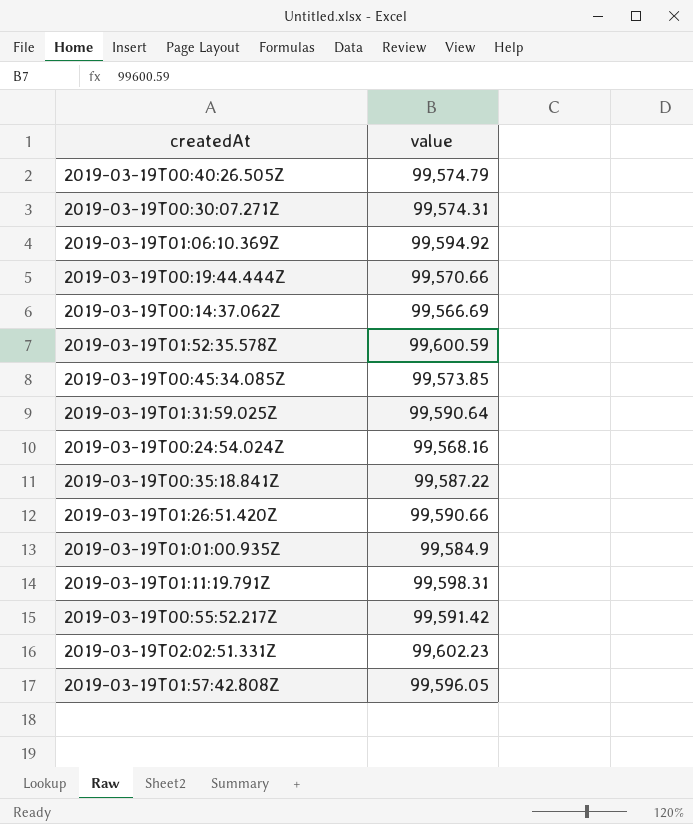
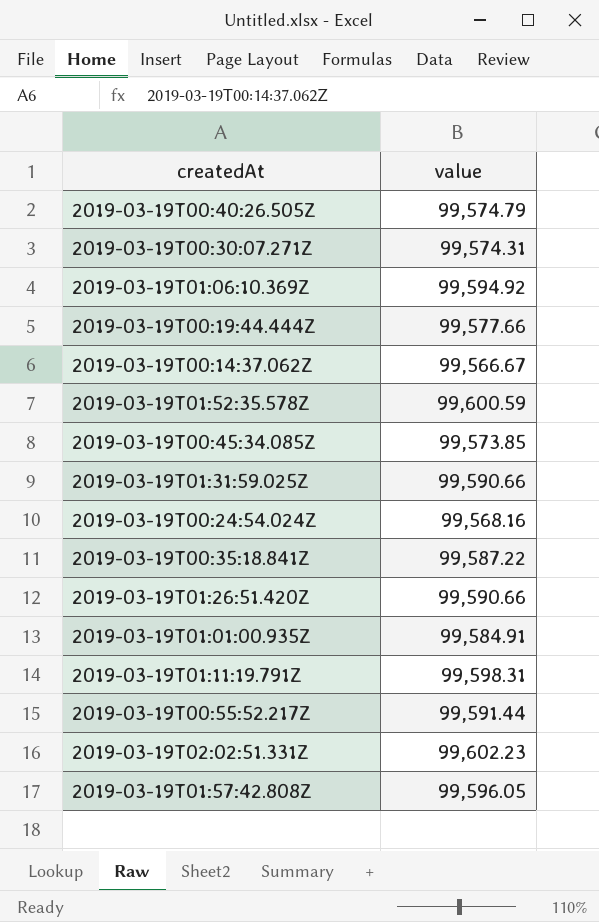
2019-03-19T00:19:44.444Z | value: 99,570.66 -> 99,577.66
2019-03-19T00:14:37.062Z | value: 99,566.69 -> 99,566.67
2019-03-19T01:31:59.025Z | value: 99,590.64 -> 99,590.66
2019-03-19T01:01:00.935Z | value: 99,584.9 -> 99,584.91
2019-03-19T00:55:52.217Z | value: 99,591.42 -> 99,591.44

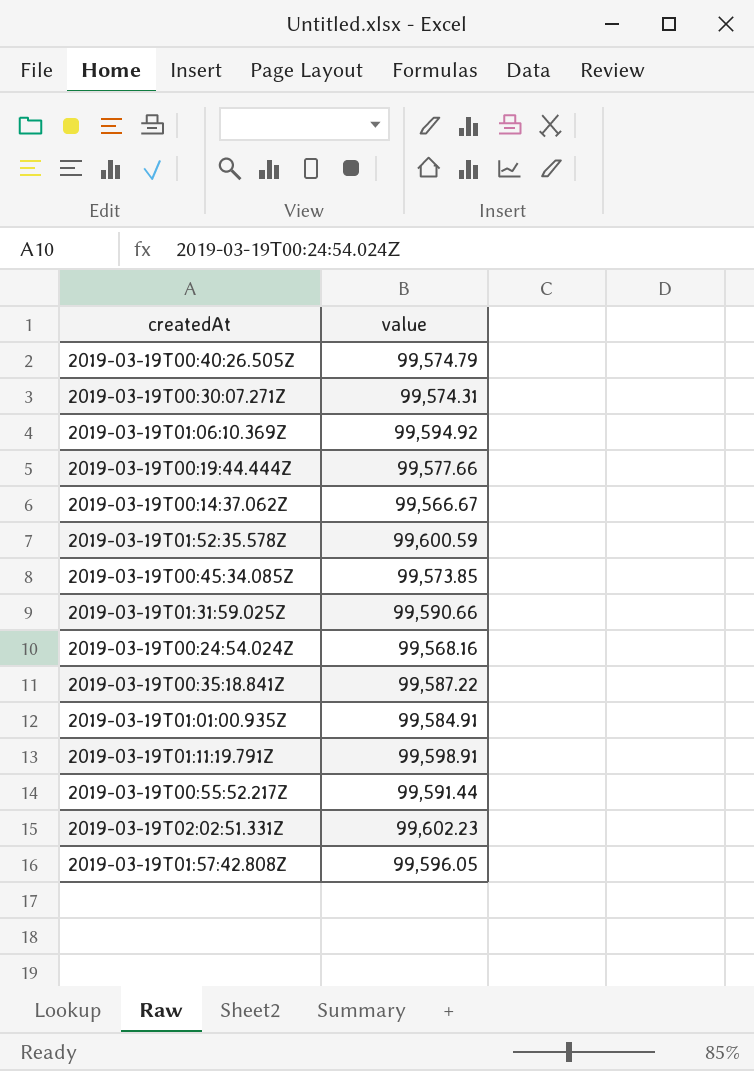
row 2019-03-19T01:26:51.420Z: 99,590.66 -> none
2019-03-19T01:11:19.791Z | value: 99,598.31 -> 99,598.91

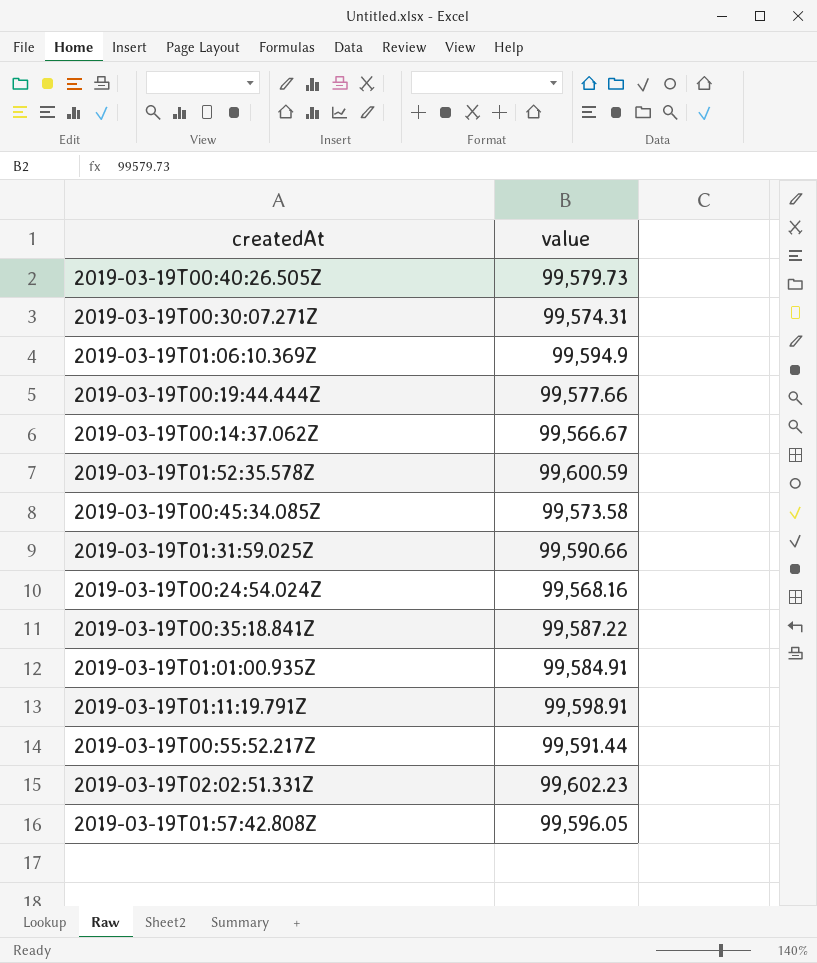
2019-03-19T00:40:26.505Z | value: 99,574.79 -> 99,579.73
2019-03-19T01:06:10.369Z | value: 99,594.92 -> 99,594.9
2019-03-19T00:45:34.085Z | value: 99,573.85 -> 99,573.58

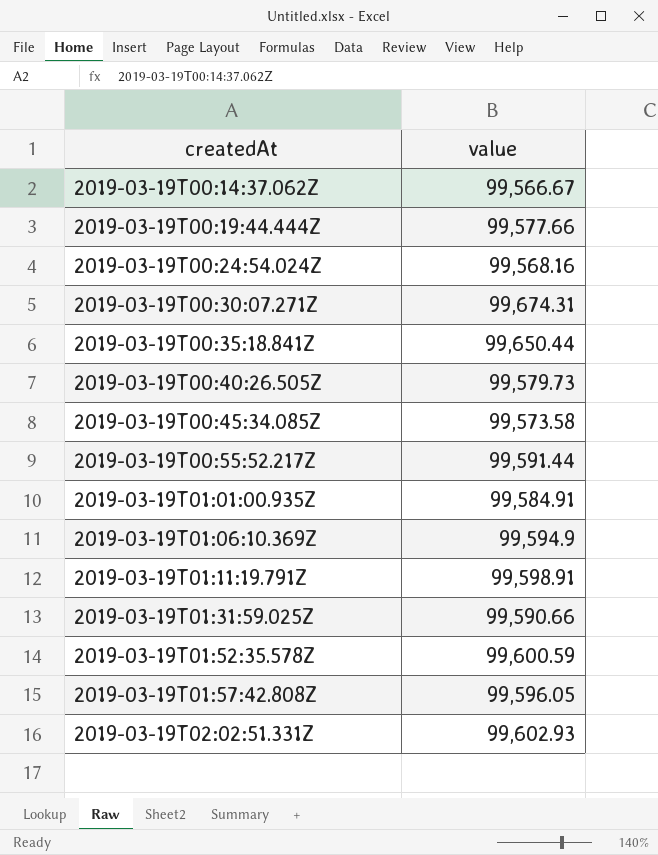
row order: none -> createdAt ascending
2019-03-19T00:30:07.271Z | value: 99,574.31 -> 99,674.31
2019-03-19T00:35:18.841Z | value: 99,587.22 -> 99,650.44
2019-03-19T02:02:51.331Z | value: 99,602.23 -> 99,602.93

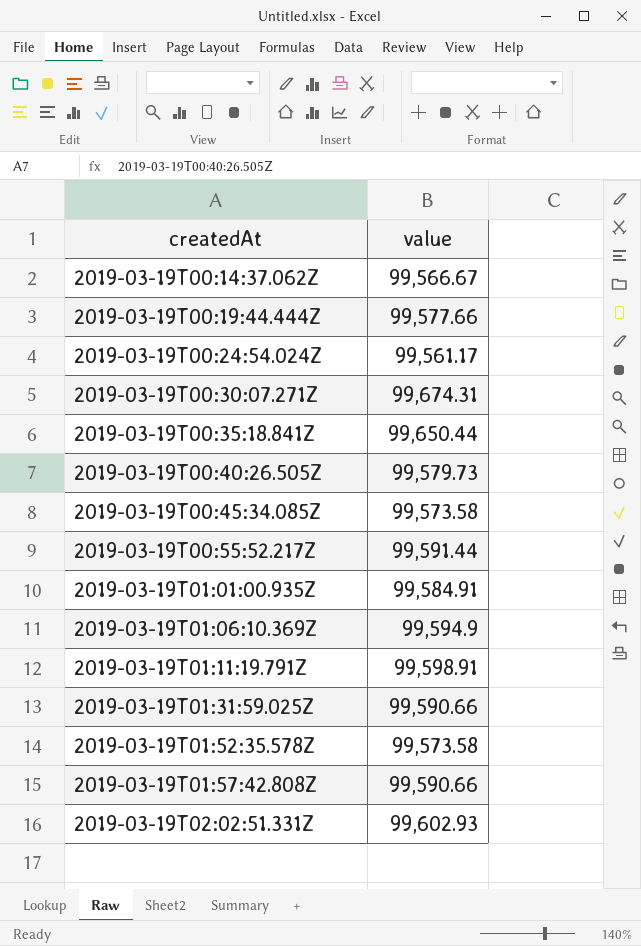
2019-03-19T00:24:54.024Z | value: 99,568.16 -> 99,561.17
2019-03-19T01:52:35.578Z | value: 99,600.59 -> 99,573.58
2019-03-19T01:57:42.808Z | value: 99,596.05 -> 99,590.66

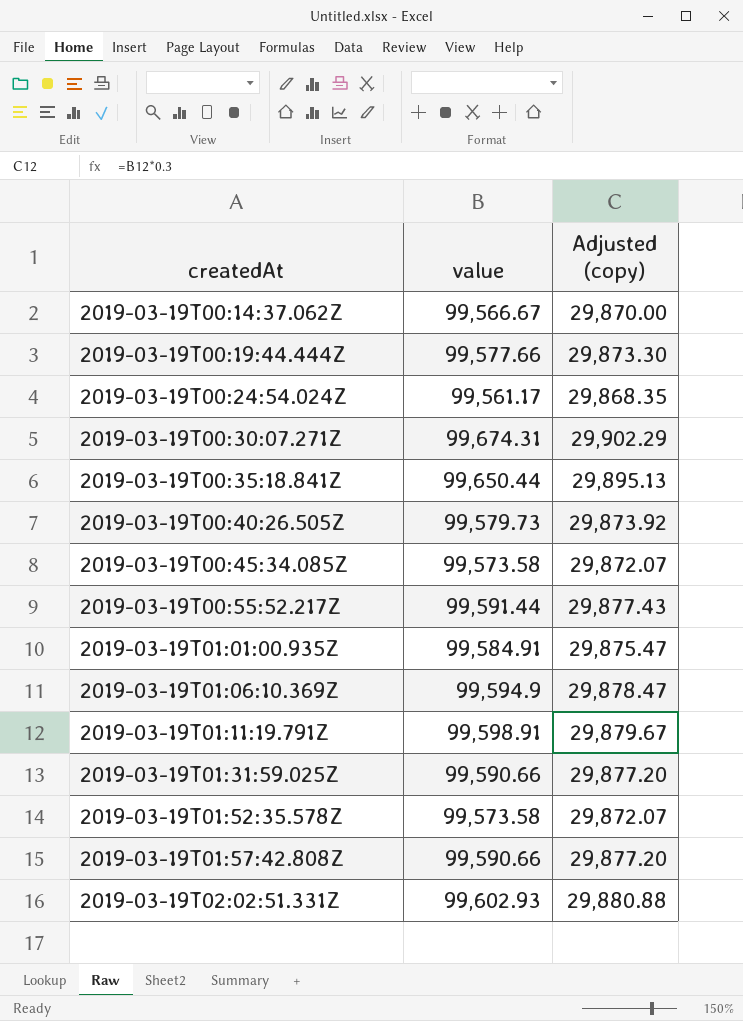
column Adjusted (copy) | formula: none -> [value] * 0.3

